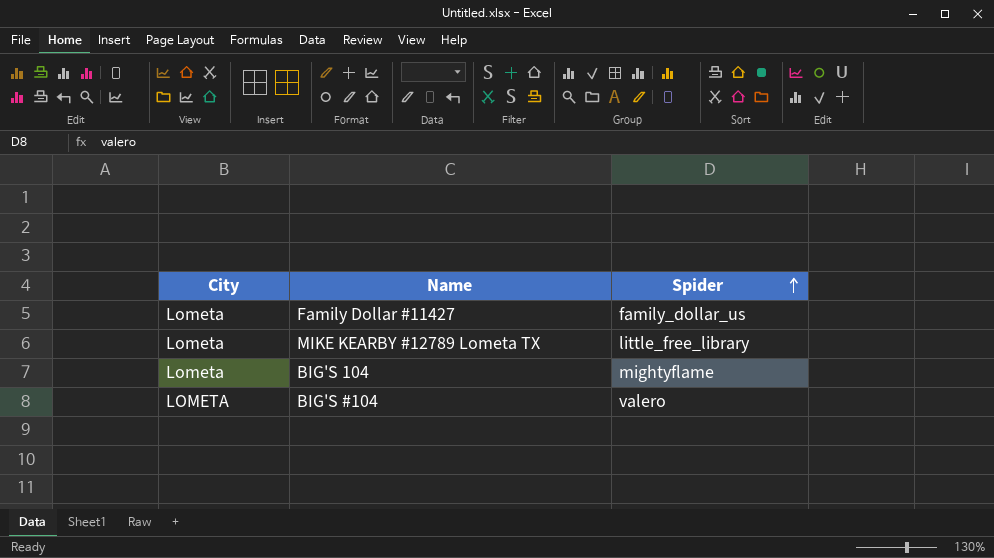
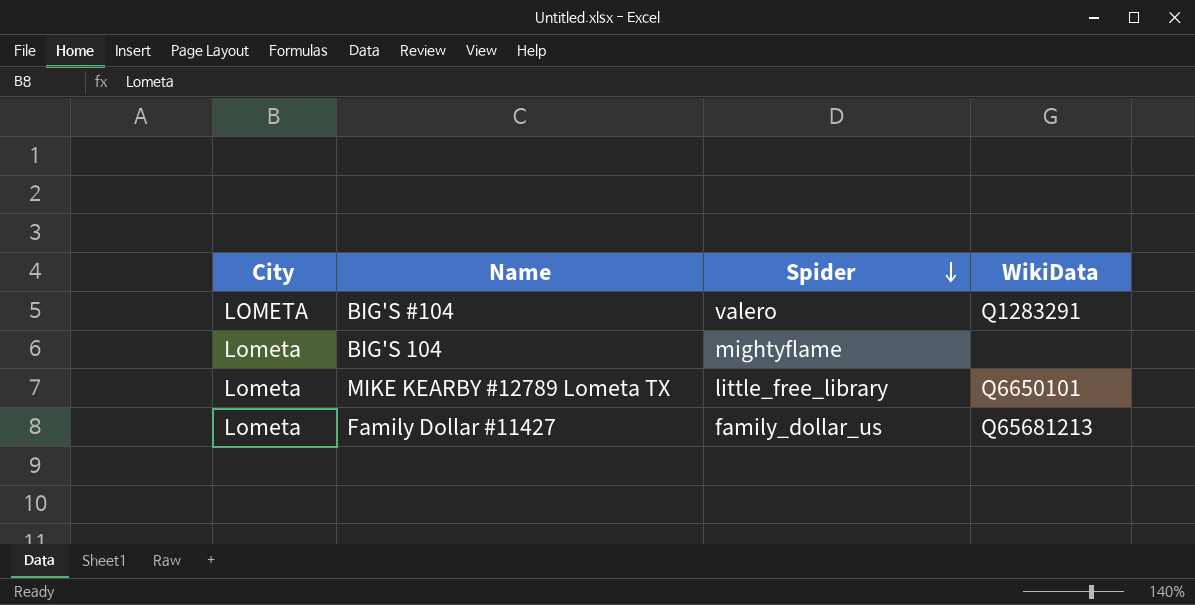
row order: Spider ascending -> Spider descending
column WikiData | position: none -> 4

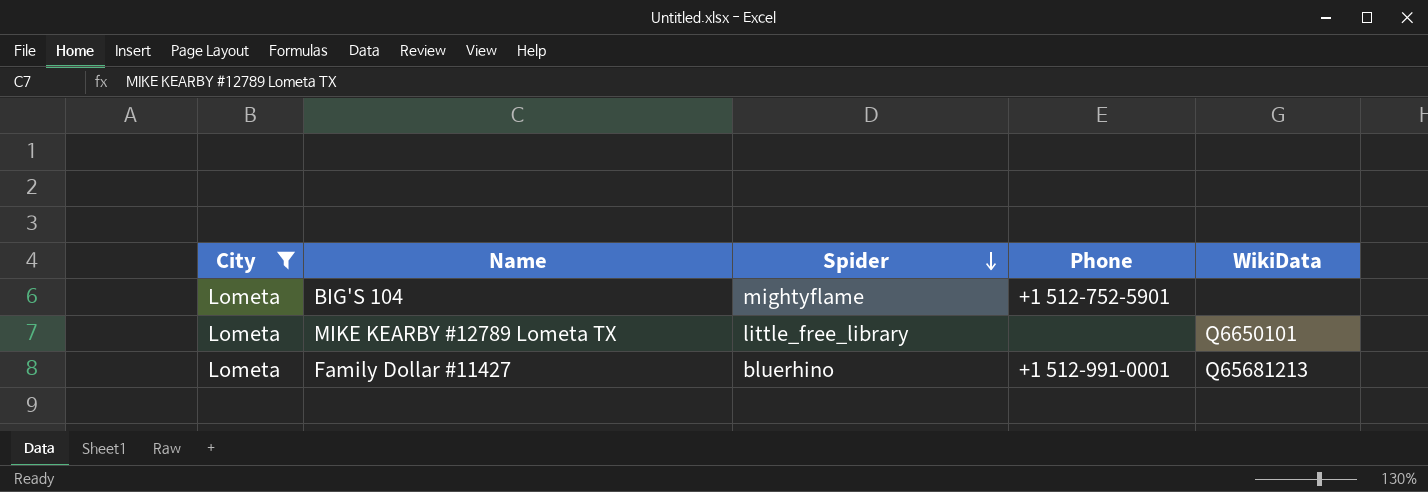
filter: none -> City = Lometa
column Phone | position: none -> 4
Family Dollar #11427 | Spider: family_dollar_us -> bluerhino

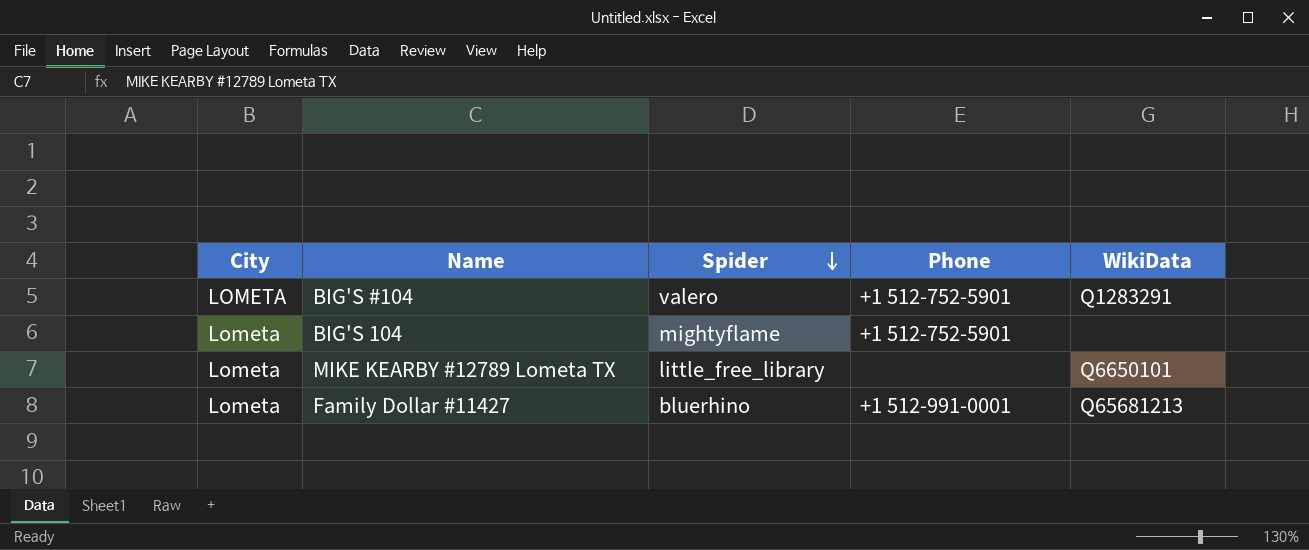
filter: City = Lometa -> none

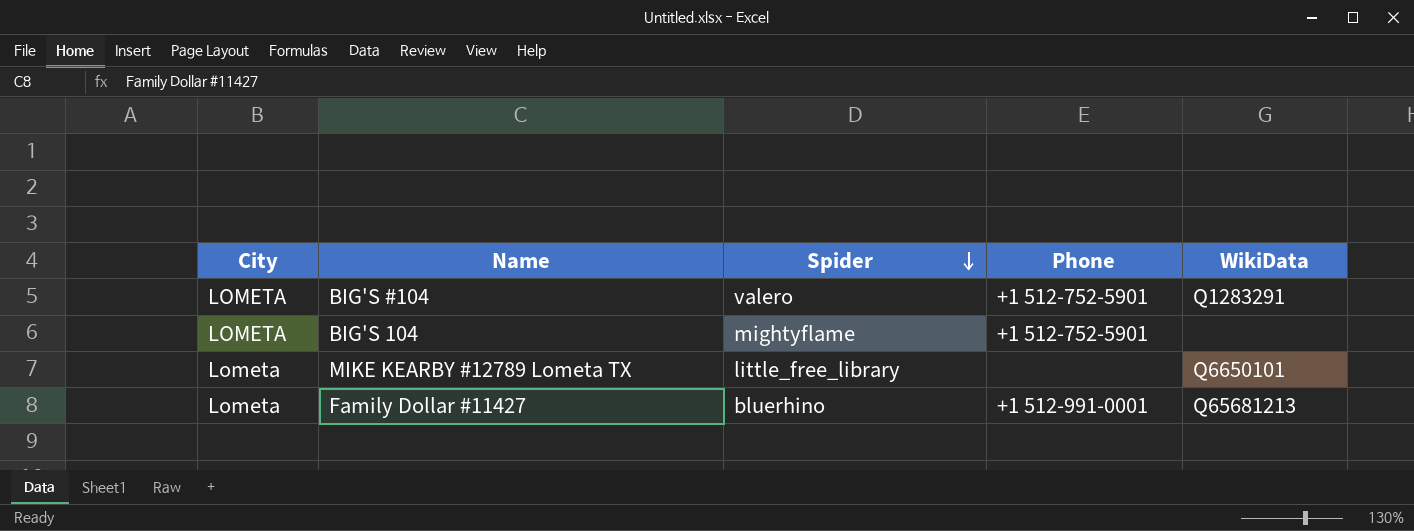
BIG'S 104 | City: Lometa -> LOMETA

